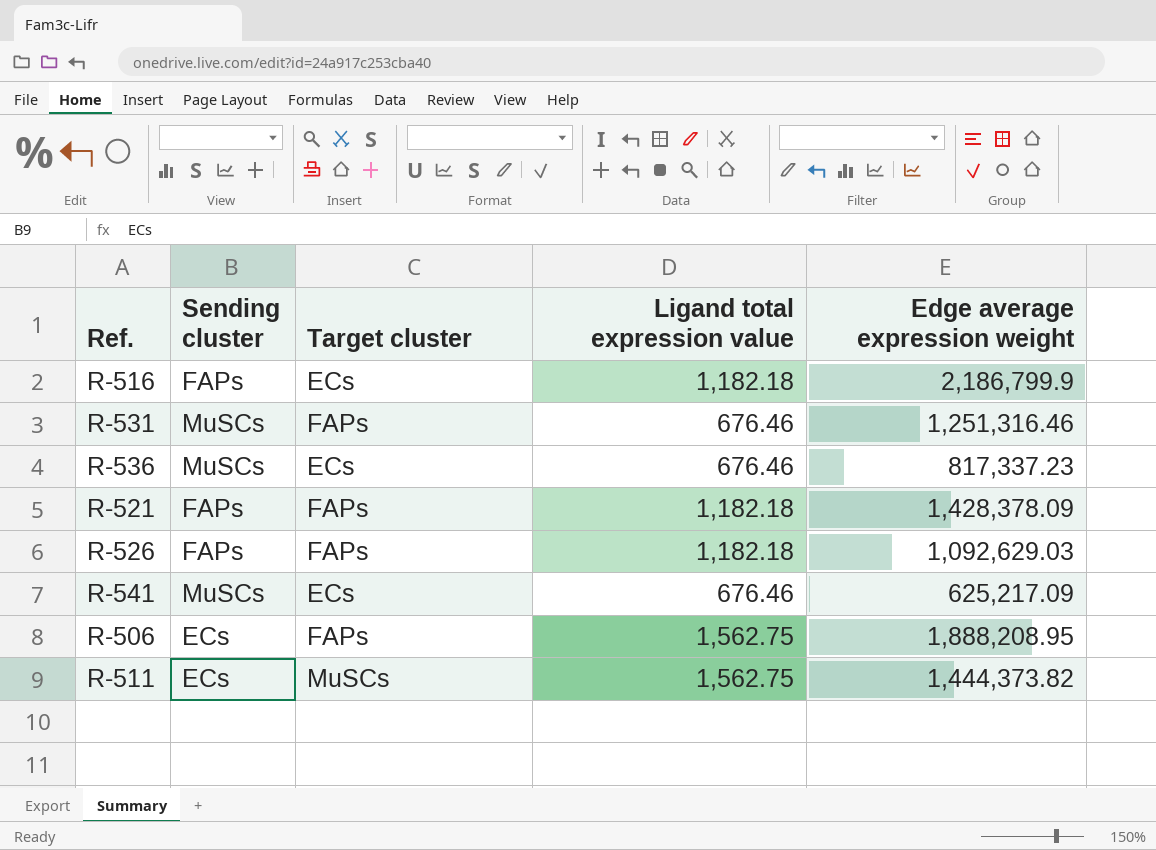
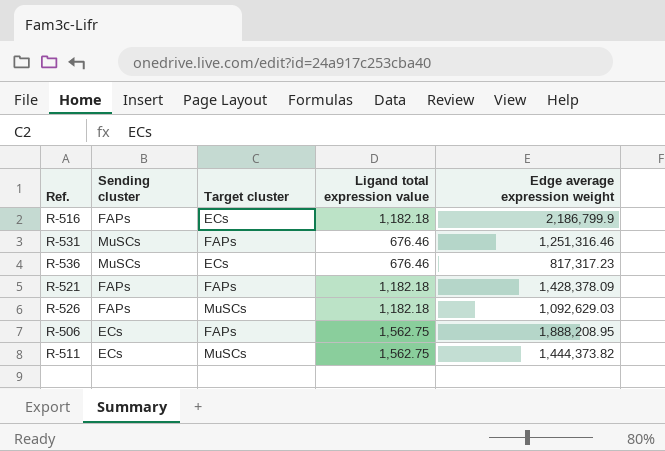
row R-541: MuSCs | ECs | 676.46 | 625,217.09 -> none
R-536 | Edge average expression weight: 817,337.23 -> 817,317.23
R-526 | Target cluster: FAPs -> MuSCs

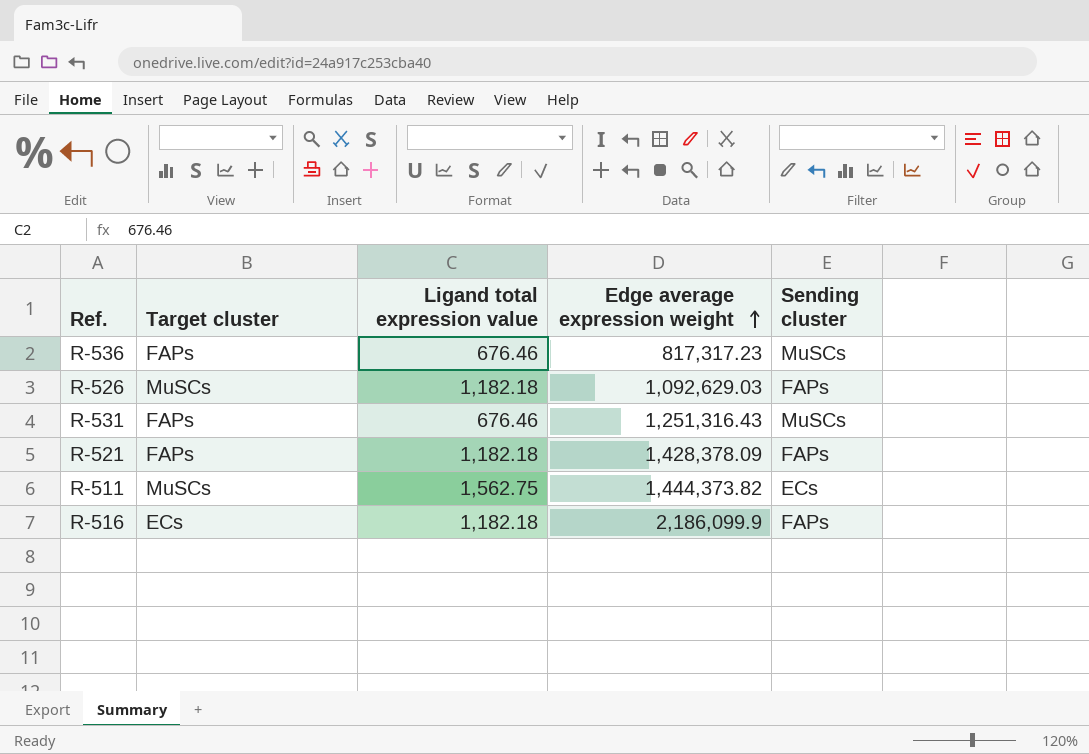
row order: none -> Edge average expression weight ascending
column Sending cluster | position: 2 -> 5
row R-506: ECs | FAPs | 1,562.75 | 1,888,208.95 -> none
R-536 | Target cluster: ECs -> FAPs
R-531 | Edge average expression weight: 1,251,316.46 -> 1,251,316.43
R-516 | Edge average expression weight: 2,186,799.9 -> 2,186,099.9

